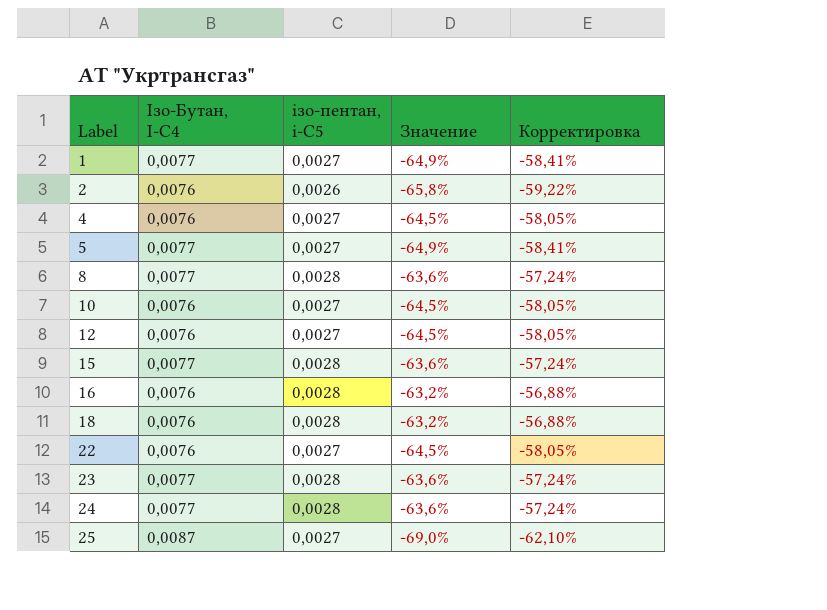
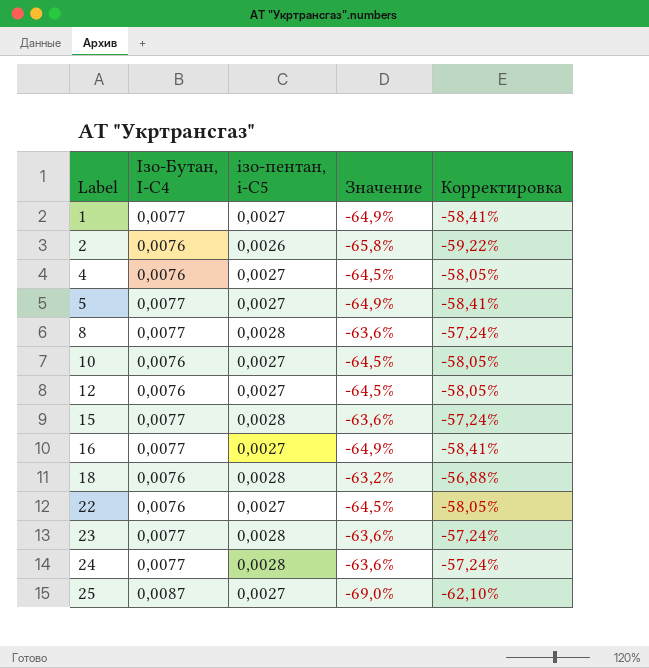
16 | Ізо-Бутан, І-С4: 0,0076 -> 0,0077
16 | ізо-пентан, і-С5: 0,0028 -> 0,0027
16 | Значение: -63,2% -> -64,9%
16 | Корректировка: -56,88% -> -58,41%

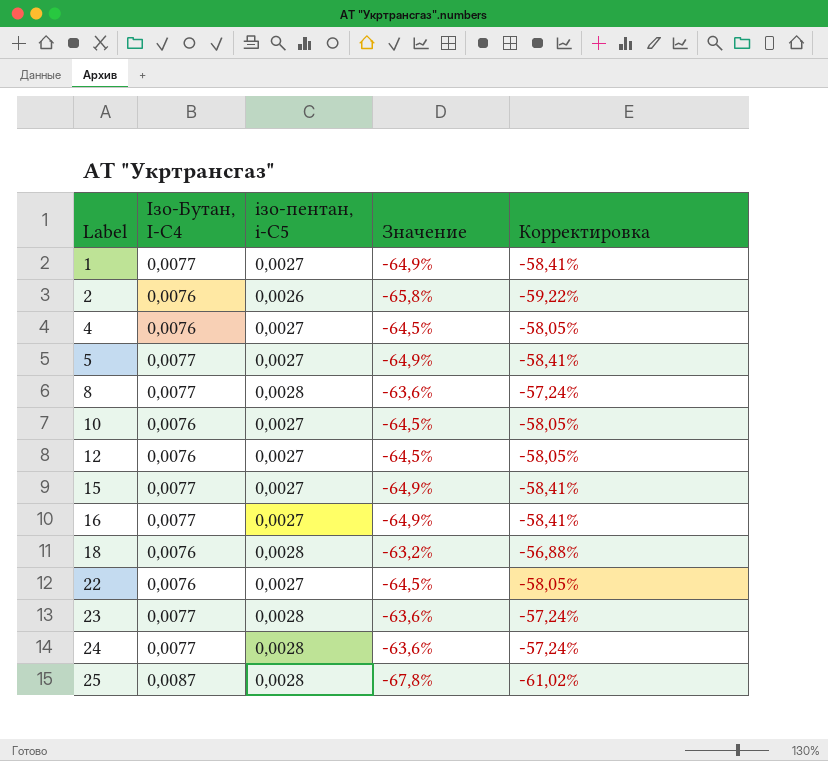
15 | ізо-пентан, і-С5: 0,0028 -> 0,0027
15 | Значение: -63,6% -> -64,9%
15 | Корректировка: -57,24% -> -58,41%
25 | ізо-пентан, і-С5: 0,0027 -> 0,0028
25 | Значение: -69,0% -> -67,8%
25 | Корректировка: -62,10% -> -61,02%

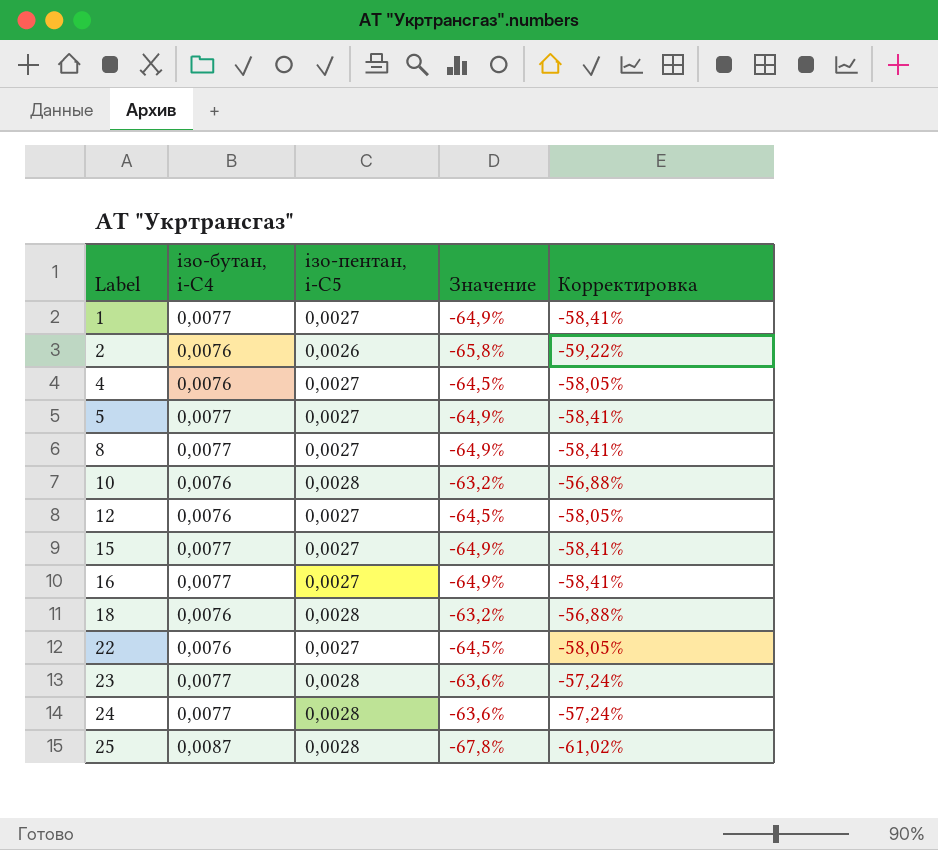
column name: Ізо-Бутан, І-С4 -> ізо-бутан, і-С4
8 | ізо-пентан, і-С5: 0,0028 -> 0,0027
8 | Значение: -63,6% -> -64,9%
8 | Корректировка: -57,24% -> -58,41%
10 | ізо-пентан, і-С5: 0,0027 -> 0,0028
10 | Значение: -64,5% -> -63,2%
10 | Корректировка: -58,05% -> -56,88%

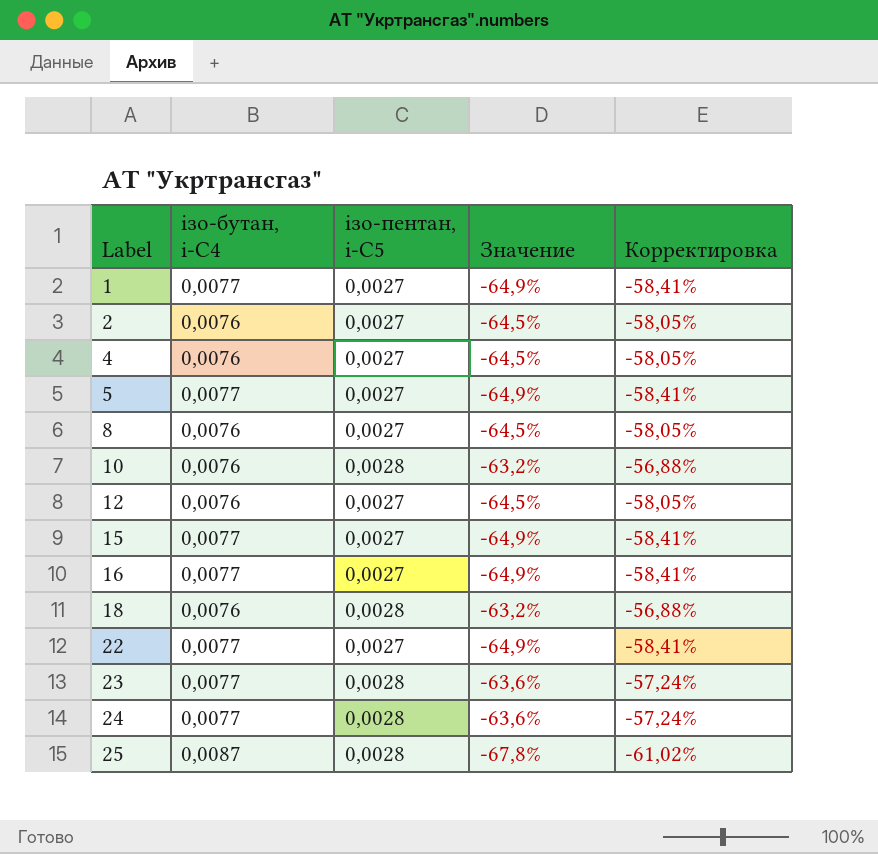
2 | ізо-пентан, і-С5: 0,0026 -> 0,0027
2 | Значение: -65,8% -> -64,5%
2 | Корректировка: -59,22% -> -58,05%
8 | ізо-бутан, і-С4: 0,0077 -> 0,0076
8 | Значение: -64,9% -> -64,5%
8 | Корректировка: -58,41% -> -58,05%
22 | ізо-бутан, і-С4: 0,0076 -> 0,0077
22 | Значение: -64,5% -> -64,9%
22 | Корректировка: -58,05% -> -58,41%

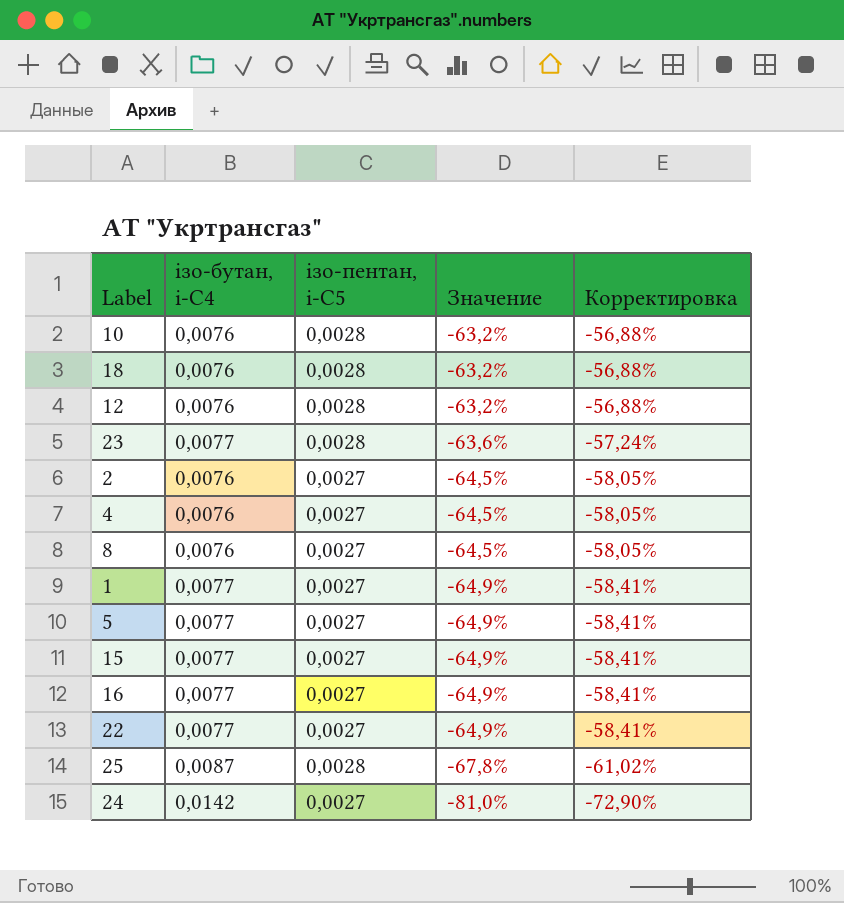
row order: Label ascending -> Значение descending
12 | ізо-пентан, і-С5: 0,0027 -> 0,0028
12 | Значение: -64,5% -> -63,2%
12 | Корректировка: -58,05% -> -56,88%
24 | ізо-бутан, і-С4: 0,0077 -> 0,0142
24 | ізо-пентан, і-С5: 0,0028 -> 0,0027
24 | Значение: -63,6% -> -81,0%
24 | Корректировка: -57,24% -> -72,90%

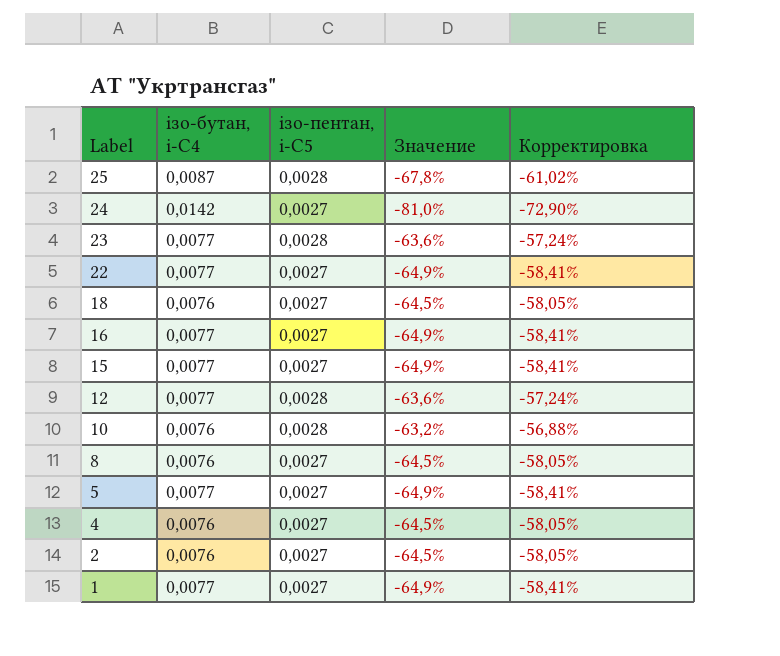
row order: Значение descending -> Label descending
18 | ізо-пентан, і-С5: 0,0028 -> 0,0027
18 | Значение: -63,2% -> -64,5%
18 | Корректировка: -56,88% -> -58,05%
12 | ізо-бутан, і-С4: 0,0076 -> 0,0077
12 | Значение: -63,2% -> -63,6%
12 | Корректировка: -56,88% -> -57,24%

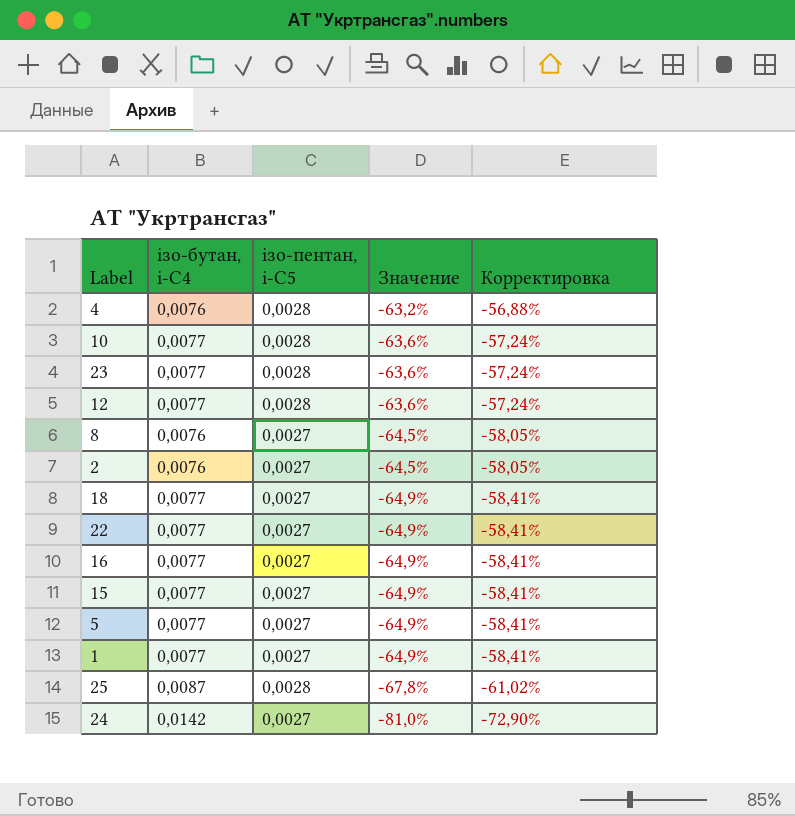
row order: Label descending -> Значение descending
4 | ізо-пентан, і-С5: 0,0027 -> 0,0028
4 | Значение: -64,5% -> -63,2%
4 | Корректировка: -58,05% -> -56,88%
10 | ізо-бутан, і-С4: 0,0076 -> 0,0077
10 | Значение: -63,2% -> -63,6%
10 | Корректировка: -56,88% -> -57,24%
18 | ізо-бутан, і-С4: 0,0076 -> 0,0077
18 | Значение: -64,5% -> -64,9%
18 | Корректировка: -58,05% -> -58,41%

